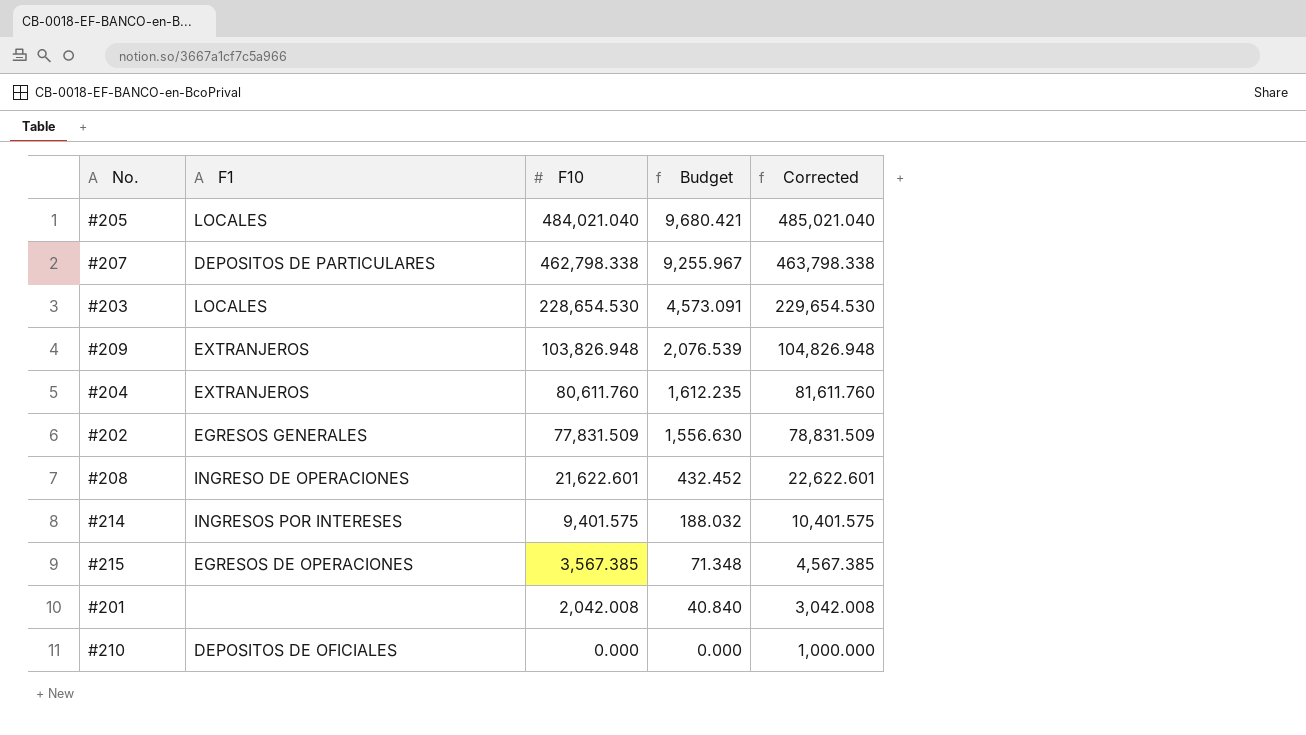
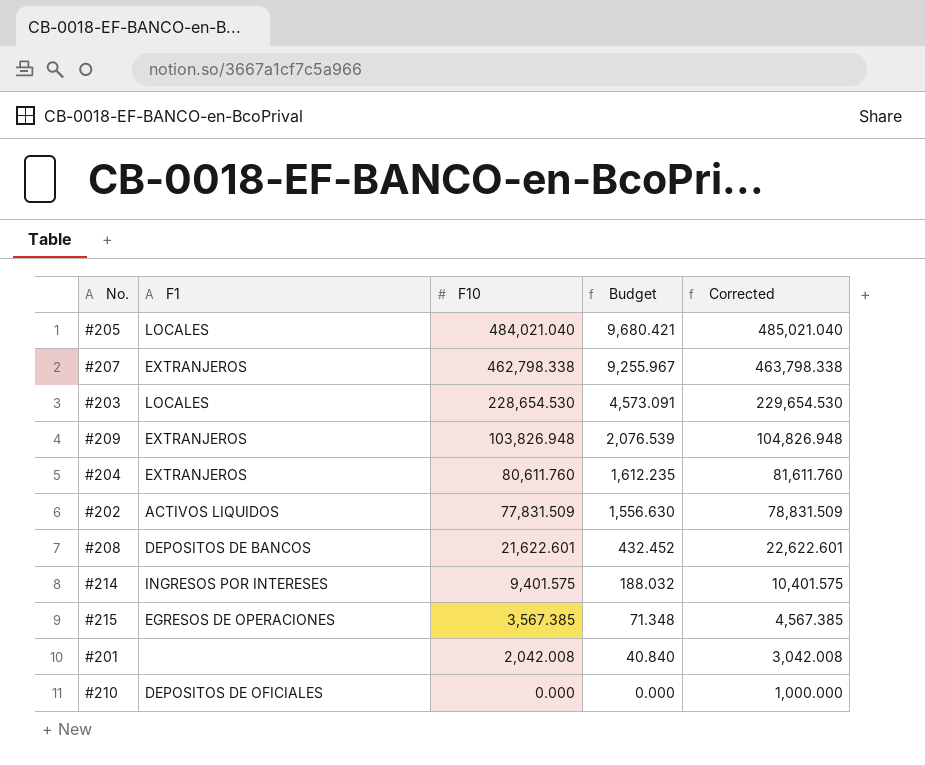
#207 | F1: DEPOSITOS DE PARTICULARES -> EXTRANJEROS
#202 | F1: EGRESOS GENERALES -> ACTIVOS LIQUIDOS
#208 | F1: INGRESO DE OPERACIONES -> DEPOSITOS DE BANCOS

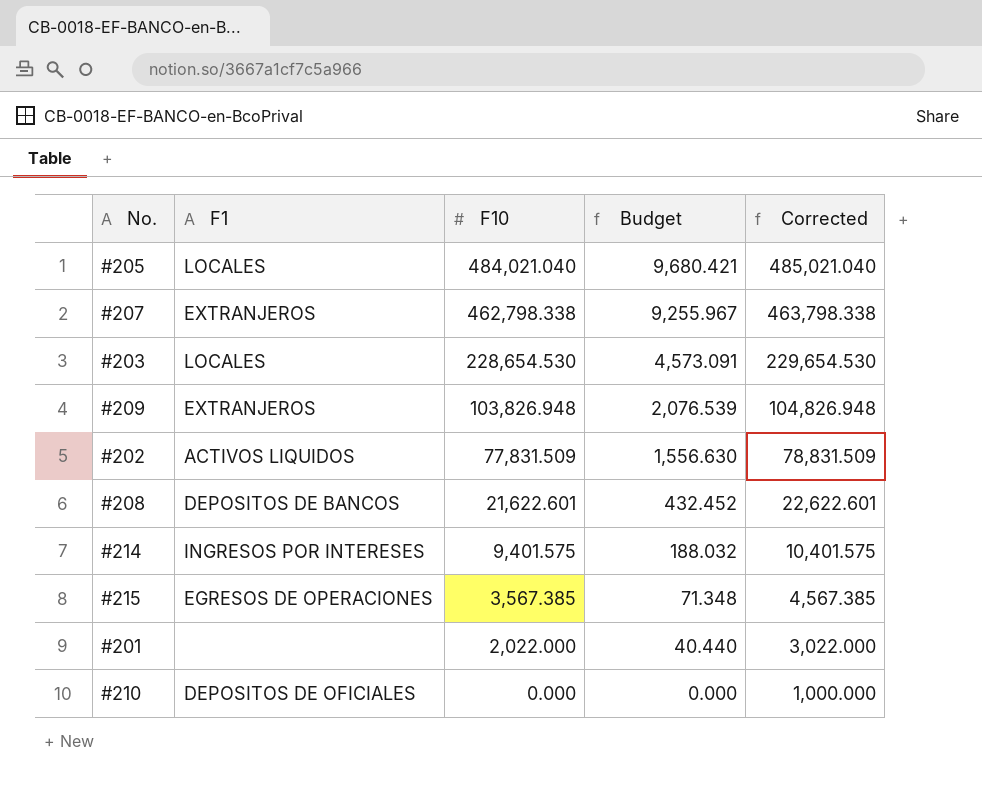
row #204: EXTRANJEROS | 80,611.760 | 1,612.235 | 81,611.760 -> none
#201 | F10: 2,042.008 -> 2,022.000
#201 | Budget: 40.840 -> 40.440
#201 | Corrected: 3,042.008 -> 3,022.000

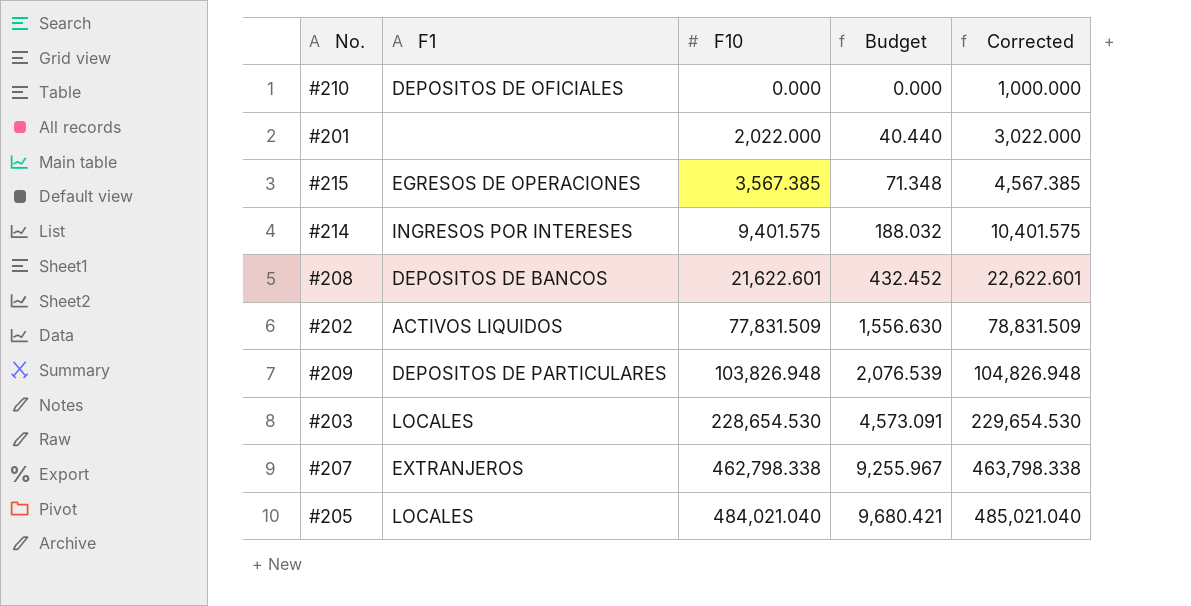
row order: F10 descending -> F10 ascending
#209 | F1: EXTRANJEROS -> DEPOSITOS DE PARTICULARES

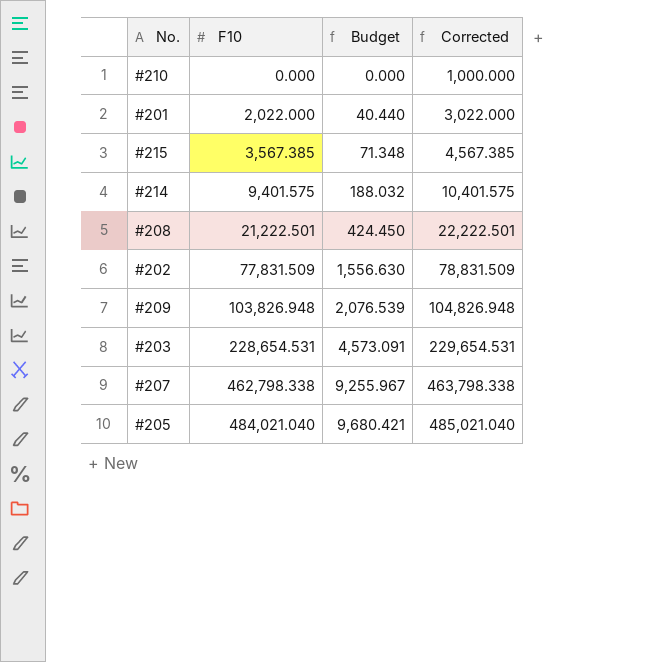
column F1 | position: 2 -> none
#208 | F10: 21,622.601 -> 21,222.501
#208 | Budget: 432.452 -> 424.450
#208 | Corrected: 22,622.601 -> 22,222.501
#203 | F10: 228,654.530 -> 228,654.531
#203 | Corrected: 229,654.530 -> 229,654.531

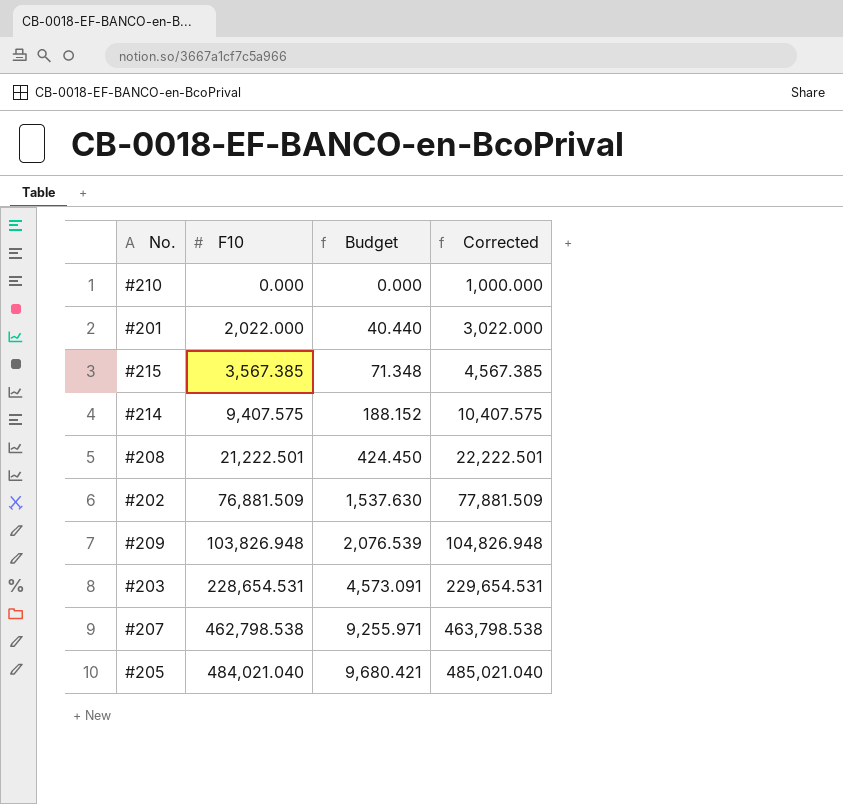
#214 | F10: 9,401.575 -> 9,407.575
#214 | Budget: 188.032 -> 188.152
#214 | Corrected: 10,401.575 -> 10,407.575
#202 | F10: 77,831.509 -> 76,881.509
#202 | Budget: 1,556.630 -> 1,537.630
#202 | Corrected: 78,831.509 -> 77,881.509
#207 | F10: 462,798.338 -> 462,798.538
#207 | Budget: 9,255.967 -> 9,255.971
#207 | Corrected: 463,798.338 -> 463,798.538

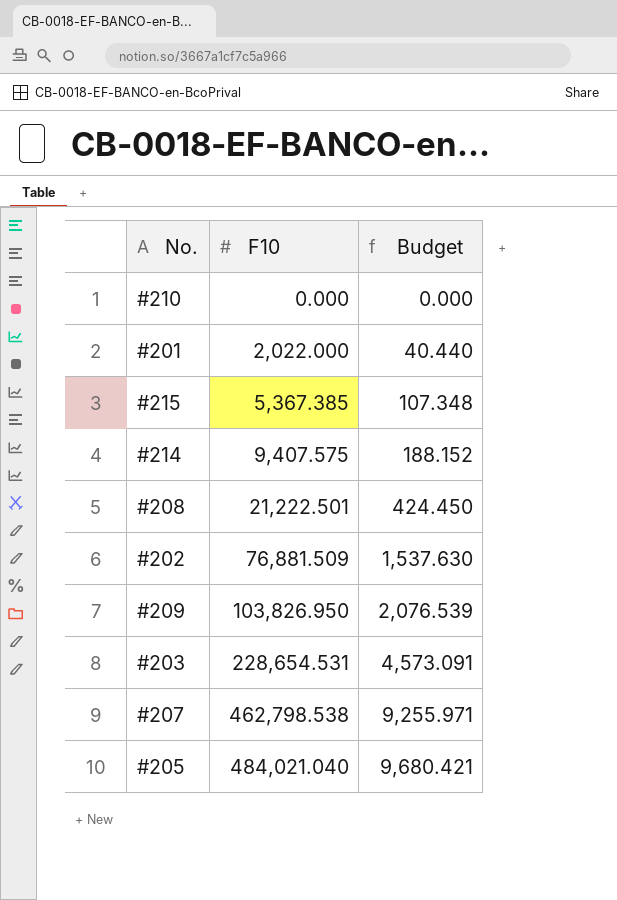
column Corrected | formula: [F10] + 1000 -> none
#215 | F10: 3,567.385 -> 5,367.385
#215 | Budget: 71.348 -> 107.348
#209 | F10: 103,826.948 -> 103,826.950

